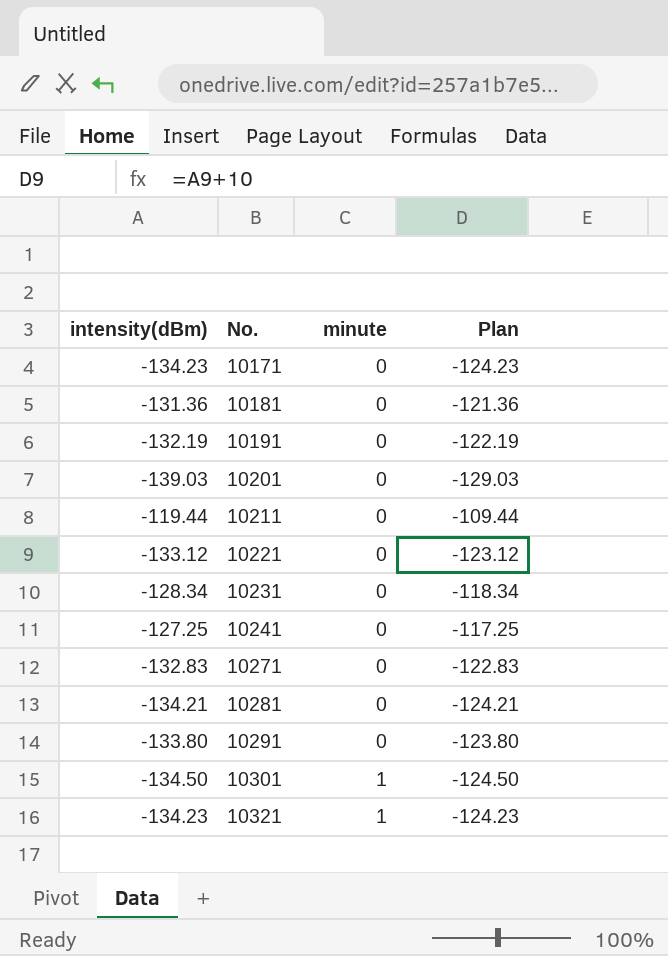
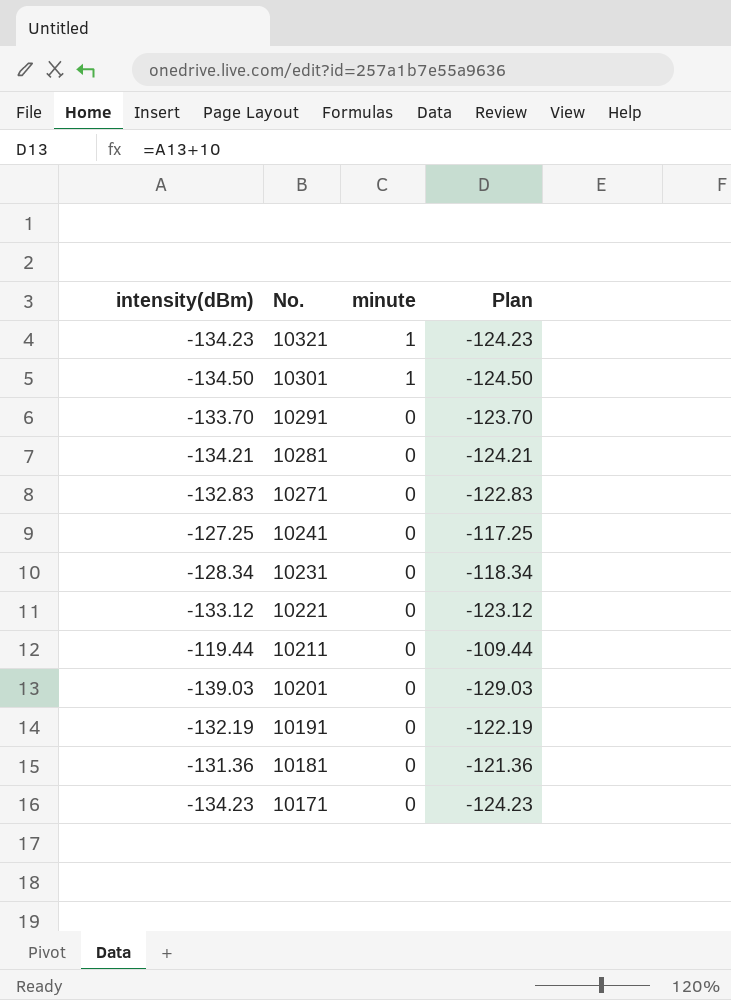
row order: No. ascending -> No. descending
10291 | intensity(dBm): -133.80 -> -133.70
10291 | Plan: -123.80 -> -123.70

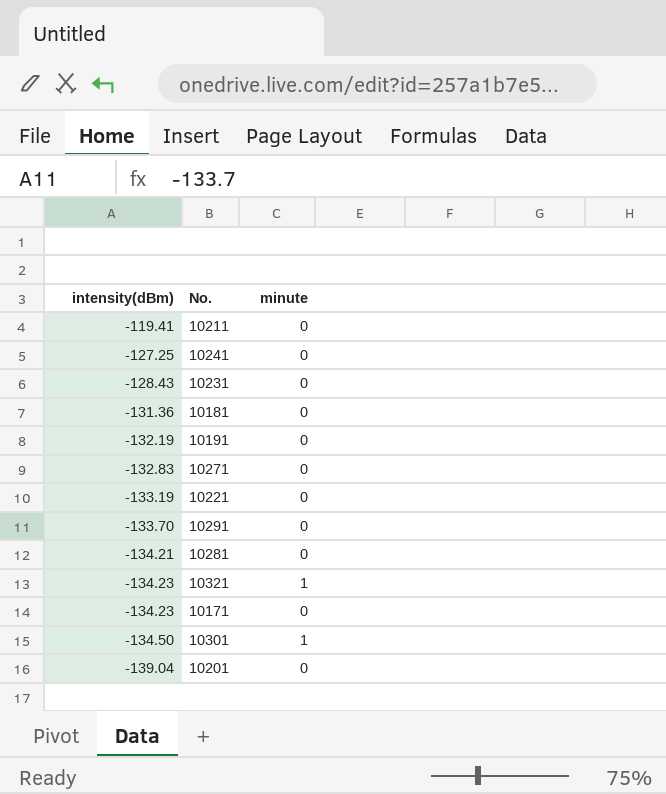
row order: No. descending -> intensity(dBm) descending
column Plan | formula: [intensity(dBm)] + 10 -> none
10211 | intensity(dBm): -119.44 -> -119.41
10231 | intensity(dBm): -128.34 -> -128.43
10221 | intensity(dBm): -133.12 -> -133.19
10201 | intensity(dBm): -139.03 -> -139.04

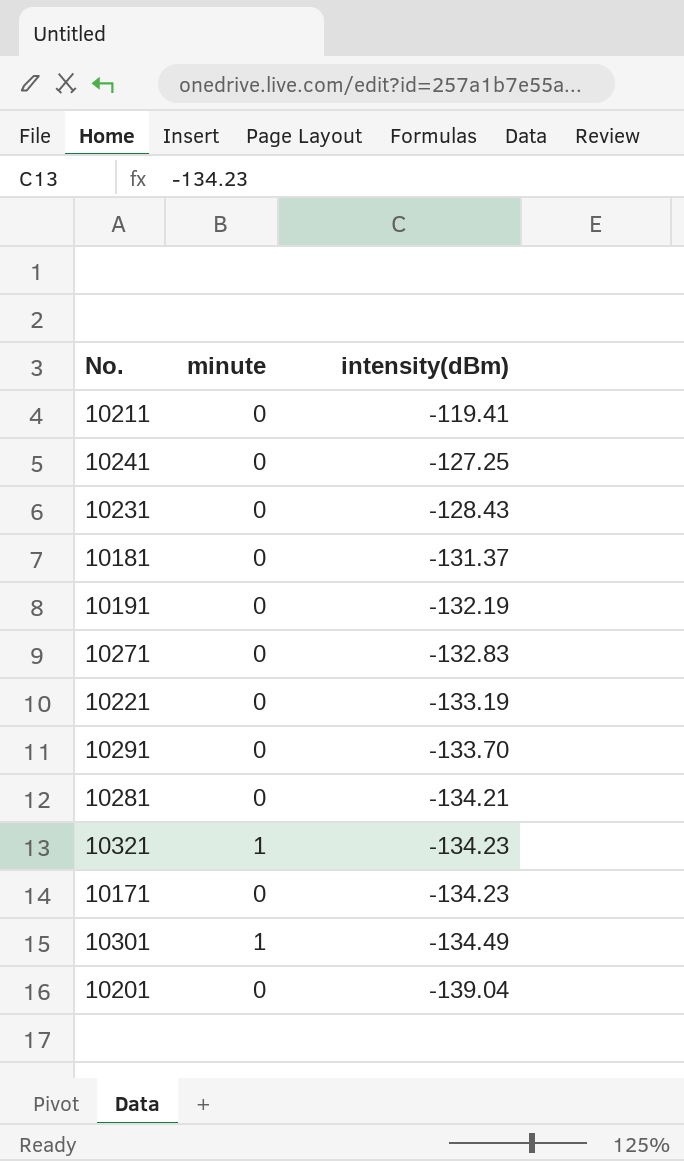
column intensity(dBm) | position: 1 -> 3
10181 | intensity(dBm): -131.36 -> -131.37
10301 | intensity(dBm): -134.50 -> -134.49

